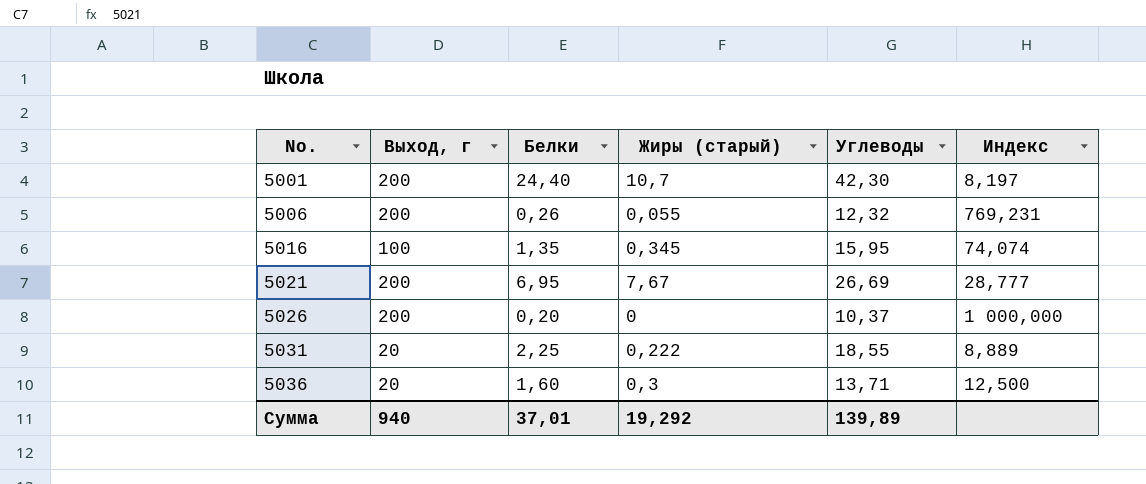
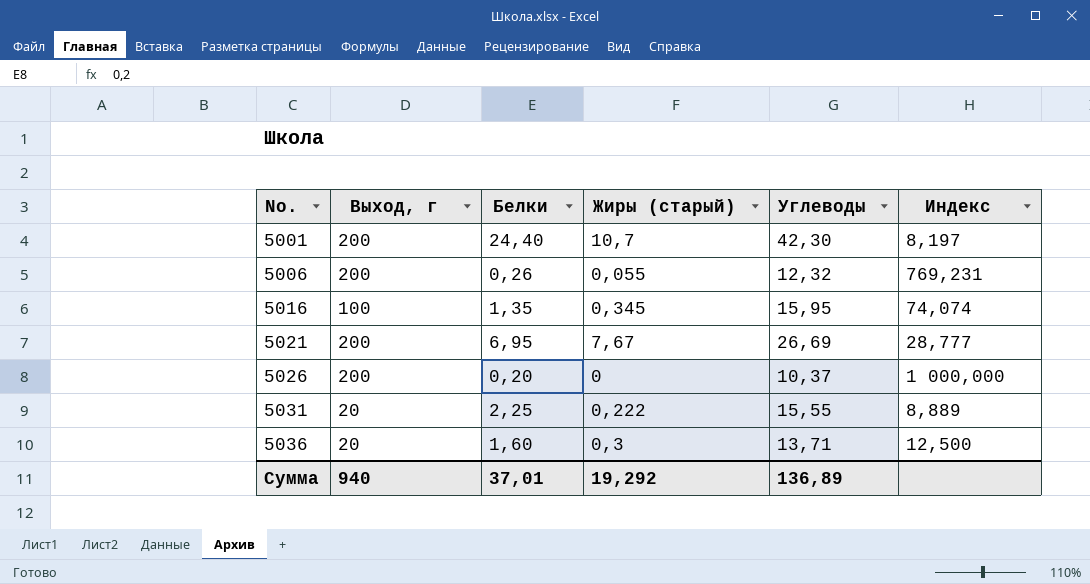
5031 | Углеводы: 18,55 -> 15,55
Сумма | Углеводы: 139,89 -> 136,89

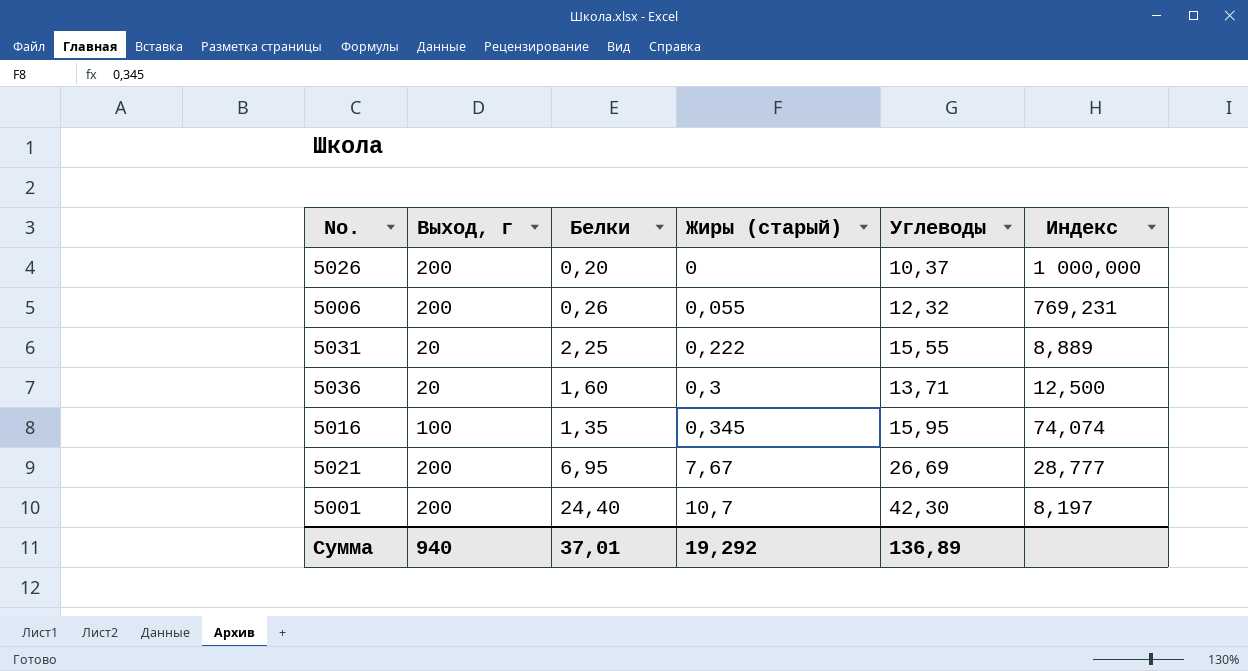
row order: No. ascending -> Жиры (старый) ascending

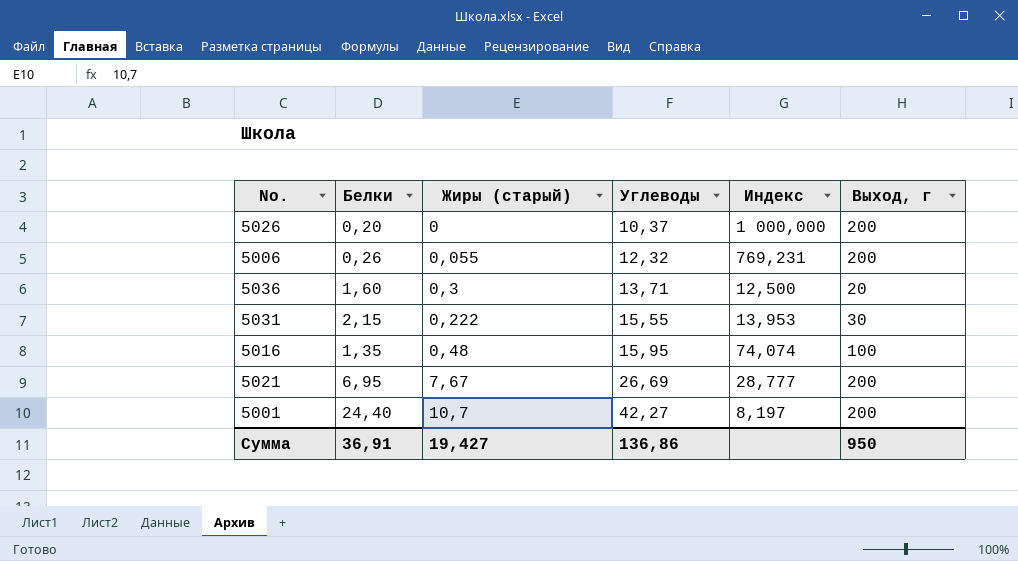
row order: Жиры (старый) ascending -> Углеводы ascending
column Выход, г | position: 2 -> 6
5031 | Белки: 2,25 -> 2,15
5031 | Индекс: 8,889 -> 13,953
5031 | Выход, г: 20 -> 30
5016 | Жиры (старый): 0,345 -> 0,48
5001 | Углеводы: 42,30 -> 42,27
Сумма | Белки: 37,01 -> 36,91
Сумма | Жиры (старый): 19,292 -> 19,427
Сумма | Углеводы: 136,89 -> 136,86
Сумма | Выход, г: 940 -> 950

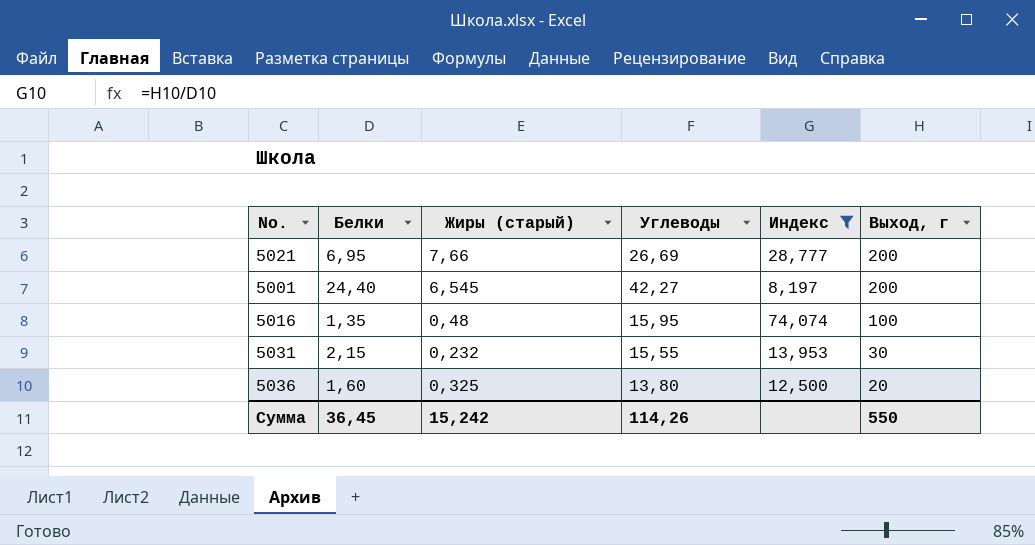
filter: none -> Индекс <= 74,074
row order: Углеводы ascending -> Выход, г descending
5021 | Жиры (старый): 7,67 -> 7,66
5001 | Жиры (старый): 10,7 -> 6,545
5031 | Жиры (старый): 0,222 -> 0,232
5036 | Жиры (старый): 0,3 -> 0,325
5036 | Углеводы: 13,71 -> 13,80
Сумма | Белки: 36,91 -> 36,45
Сумма | Жиры (старый): 19,427 -> 15,242
Сумма | Углеводы: 136,86 -> 114,26
Сумма | Выход, г: 950 -> 550

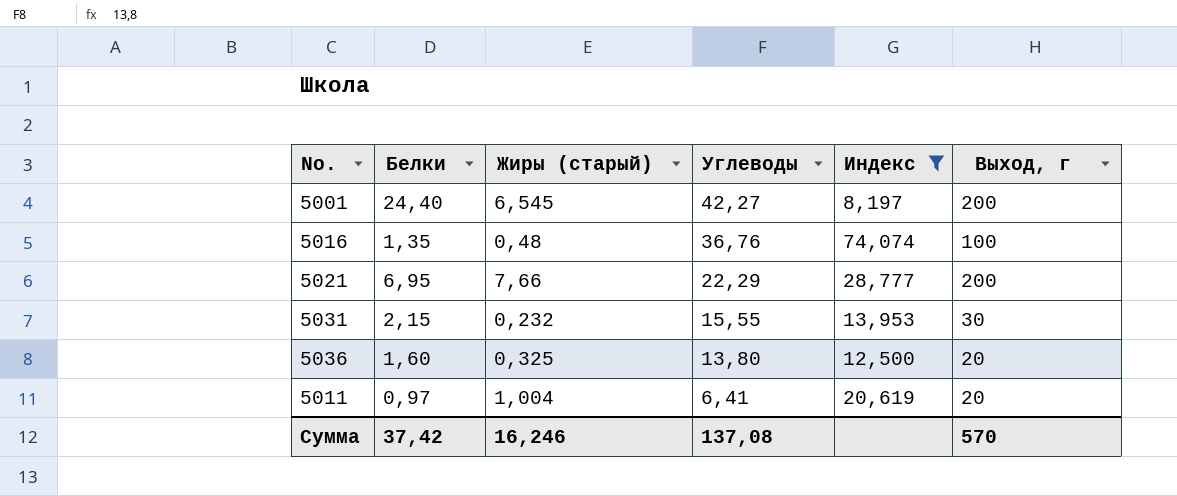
row order: Выход, г descending -> Углеводы descending
5016 | Углеводы: 15,95 -> 36,76
5021 | Углеводы: 26,69 -> 22,29
row 5011: none -> 0,97 | 1,004 | 6,41 | 20,619 | 20
Сумма | Белки: 36,45 -> 37,42
Сумма | Жиры (старый): 15,242 -> 16,246
Сумма | Углеводы: 114,26 -> 137,08
Сумма | Выход, г: 550 -> 570

